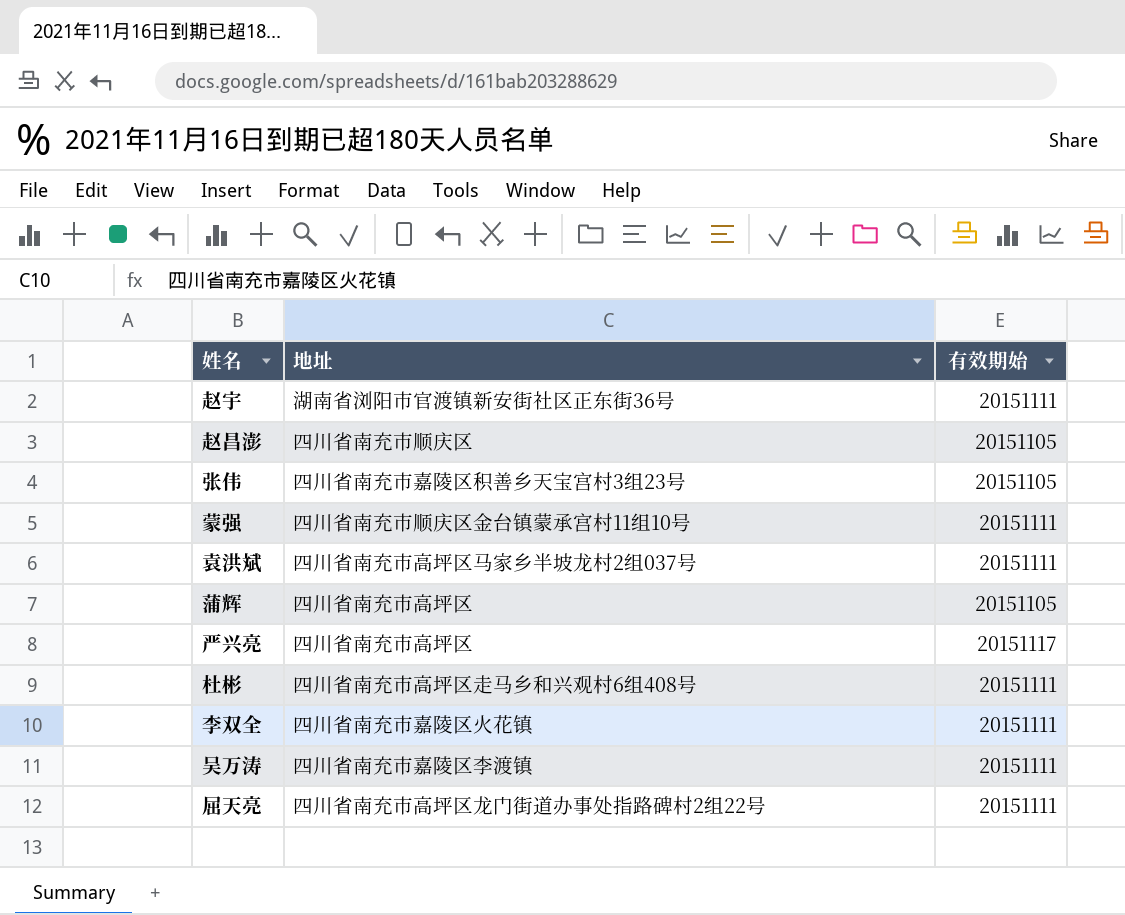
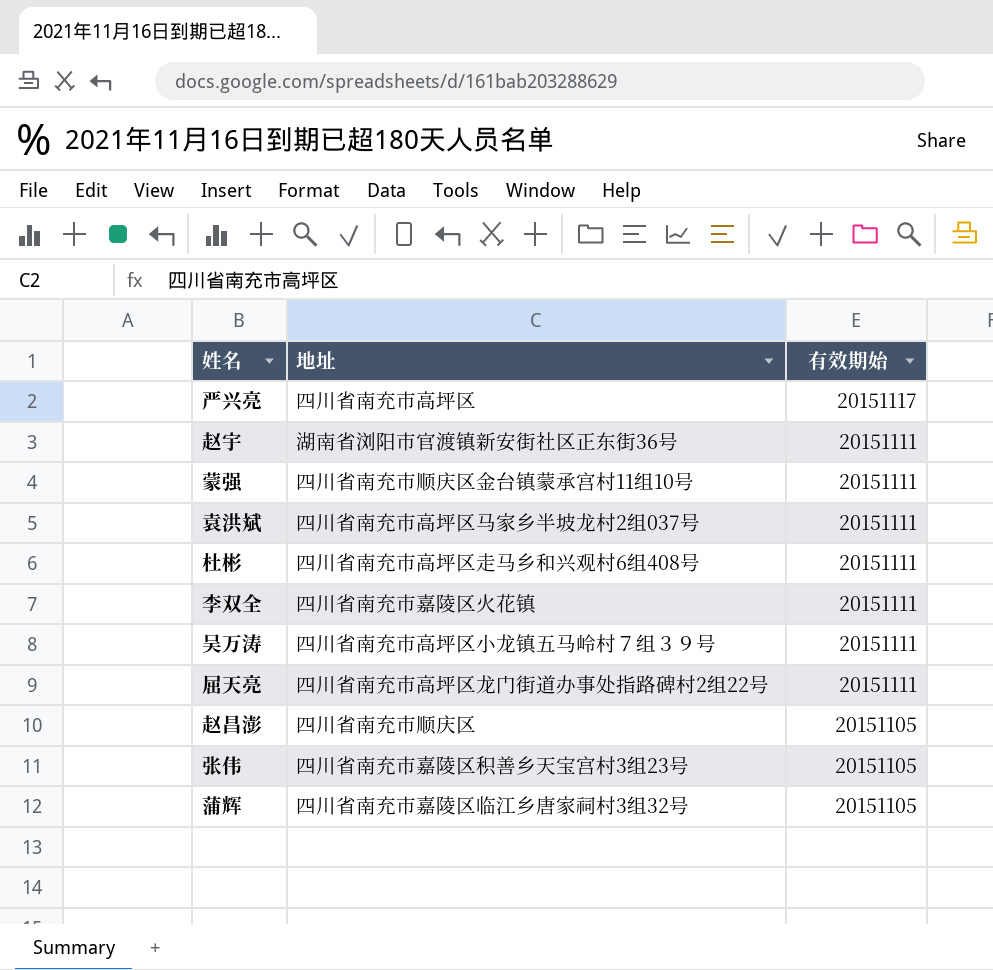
row order: none -> 有效期始 descending
吴万涛 | 地址: 四川省南充市嘉陵区李渡镇 -> 四川省南充市高坪区小龙镇五马岭村７组３９号
蒲辉 | 地址: 四川省南充市高坪区 -> 四川省南充市嘉陵区临江乡唐家祠村3组32号

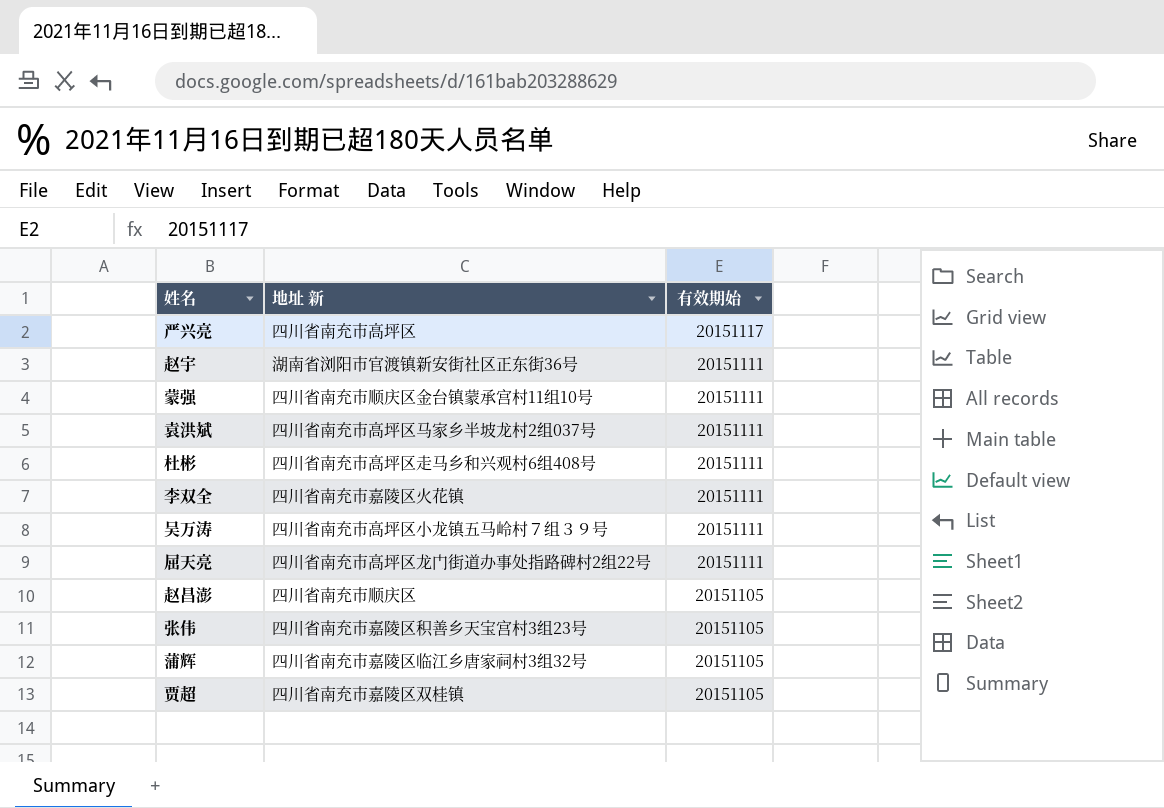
column name: 地址 -> 地址 新
row 贾超: none -> 四川省南充市嘉陵区双桂镇 | 20151105

